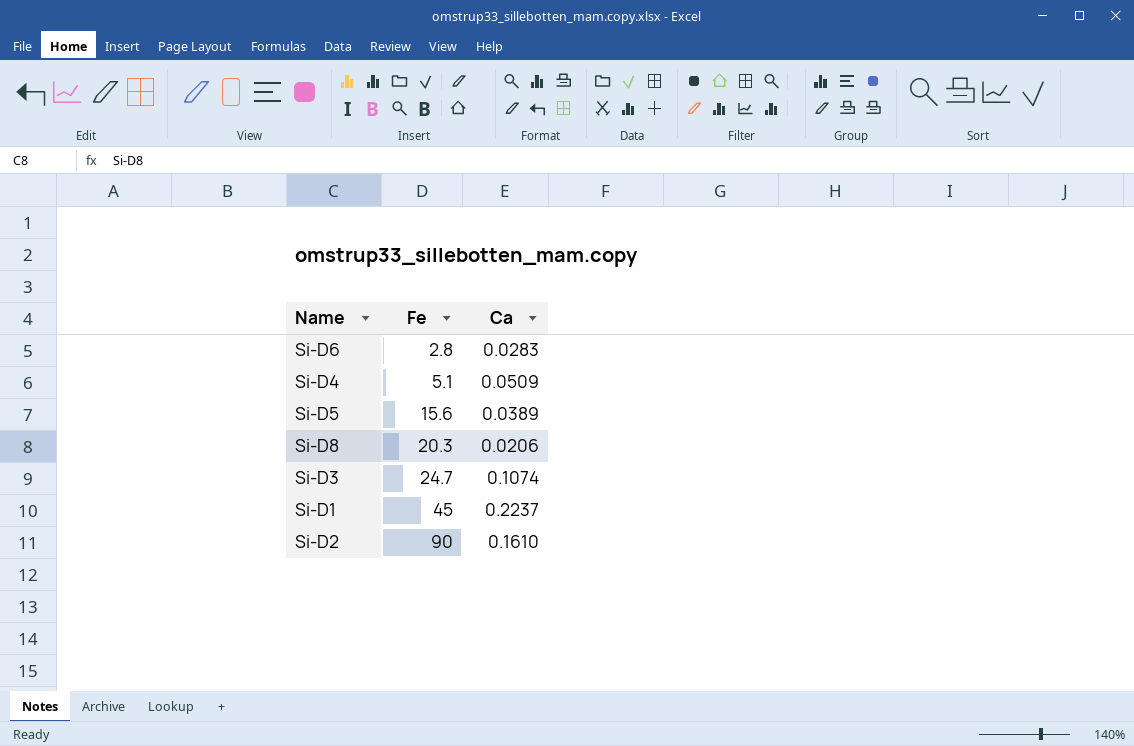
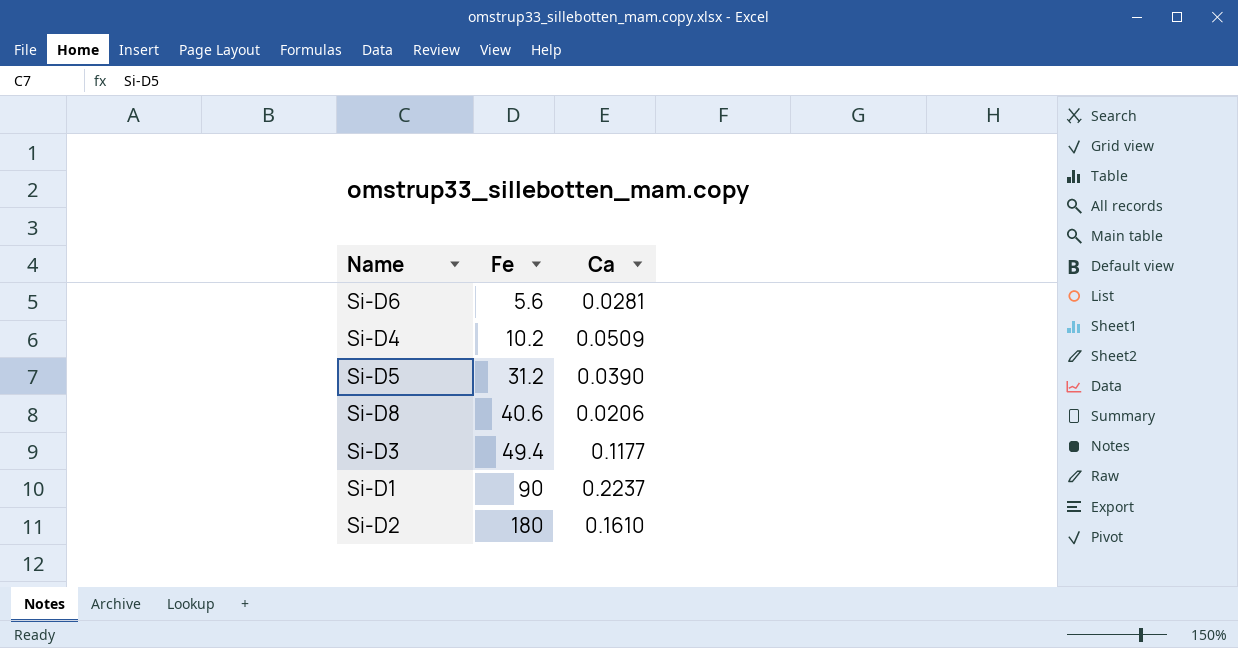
Si-D6 | Fe: 2.8 -> 5.6
Si-D6 | Ca: 0.0283 -> 0.0281
Si-D4 | Fe: 5.1 -> 10.2
Si-D5 | Fe: 15.6 -> 31.2
Si-D5 | Ca: 0.0389 -> 0.0390
Si-D8 | Fe: 20.3 -> 40.6
Si-D3 | Fe: 24.7 -> 49.4
Si-D3 | Ca: 0.1074 -> 0.1177
Si-D1 | Fe: 45 -> 90
Si-D2 | Fe: 90 -> 180

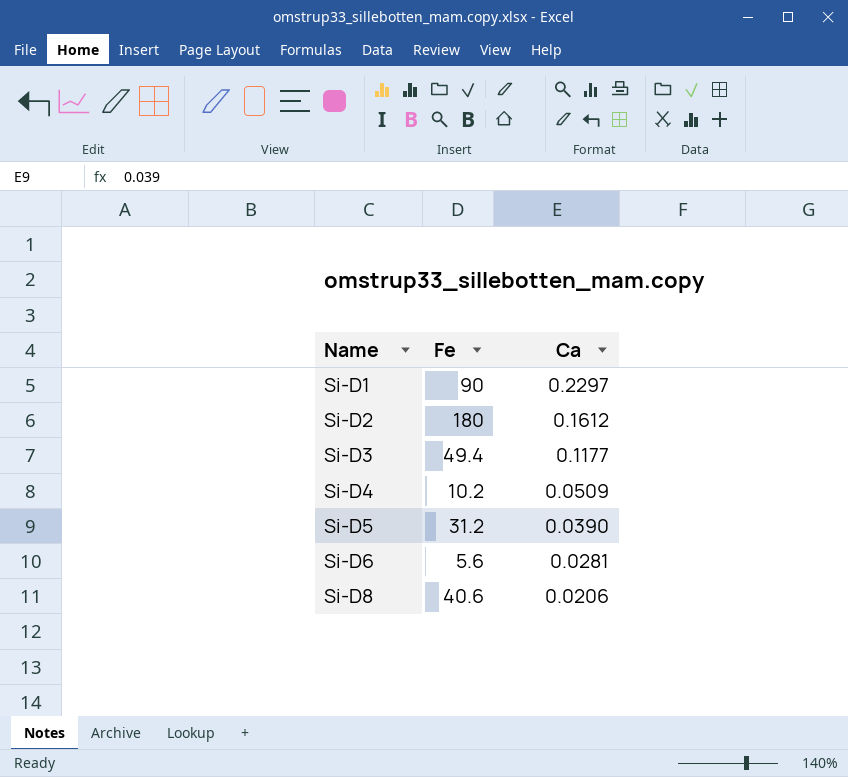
row order: Fe ascending -> Name ascending
Si-D1 | Ca: 0.2237 -> 0.2297
Si-D2 | Ca: 0.1610 -> 0.1612

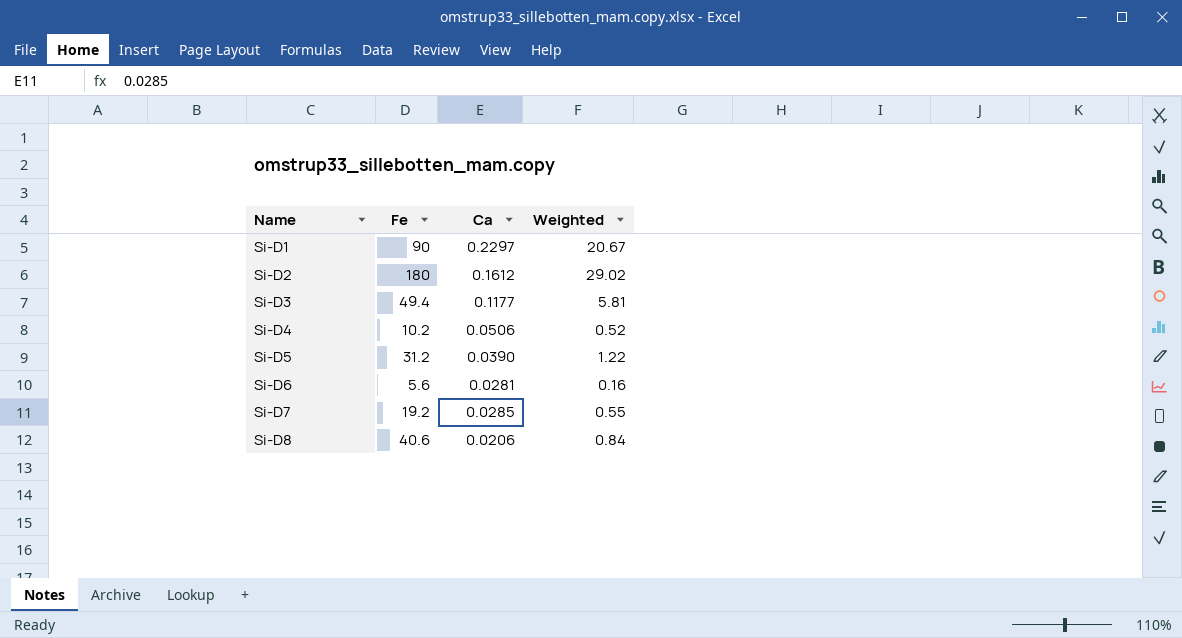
column Weighted | formula: none -> [Fe] * [Ca]
Si-D4 | Ca: 0.0509 -> 0.0506
row Si-D7: none -> 19.2 | 0.0285 | 0.55

